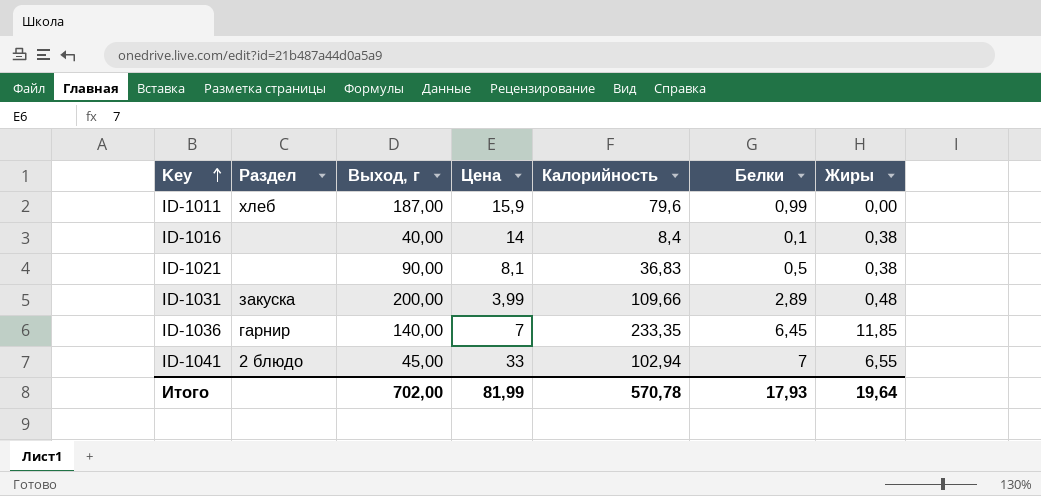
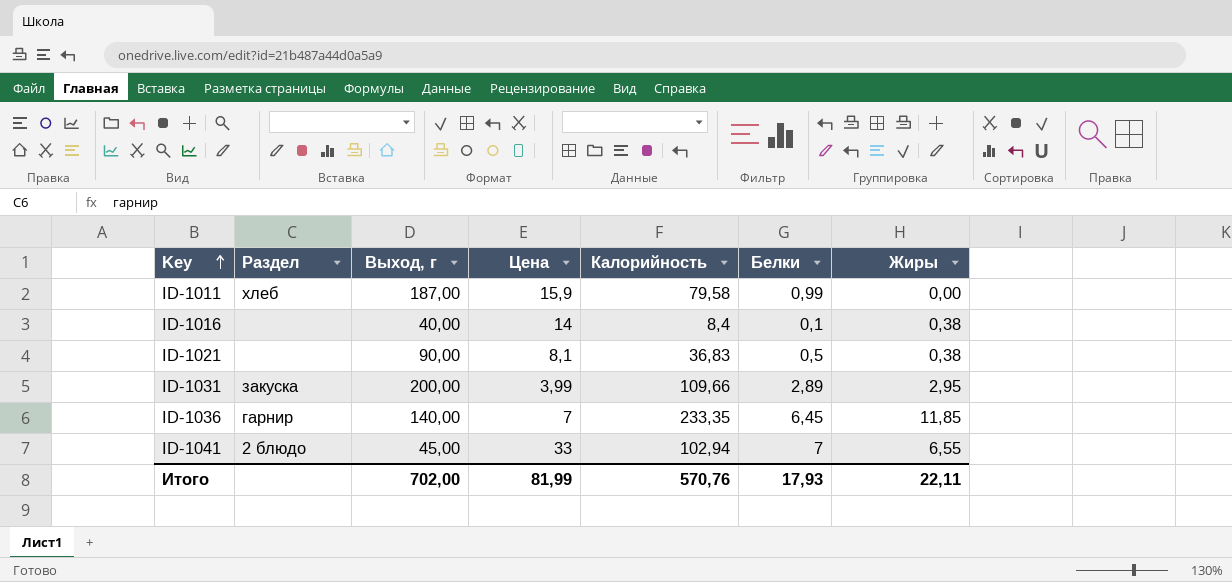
ID-1011 | Калорийность: 79,6 -> 79,58
ID-1031 | Жиры: 0,48 -> 2,95
Итого | Калорийность: 570,78 -> 570,76
Итого | Жиры: 19,64 -> 22,11

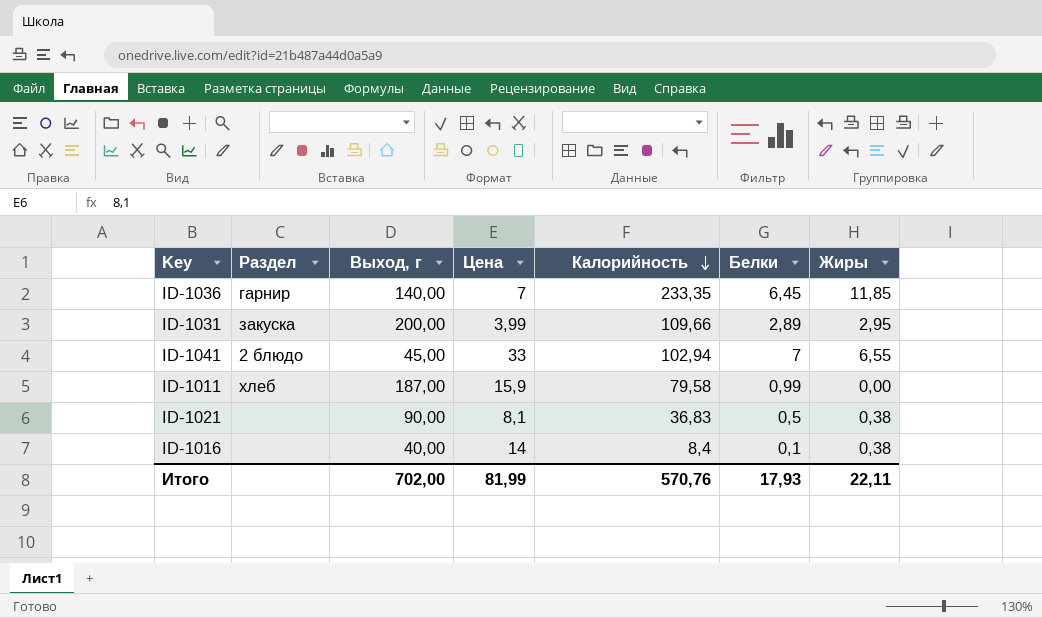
row order: Key ascending -> Калорийность descending

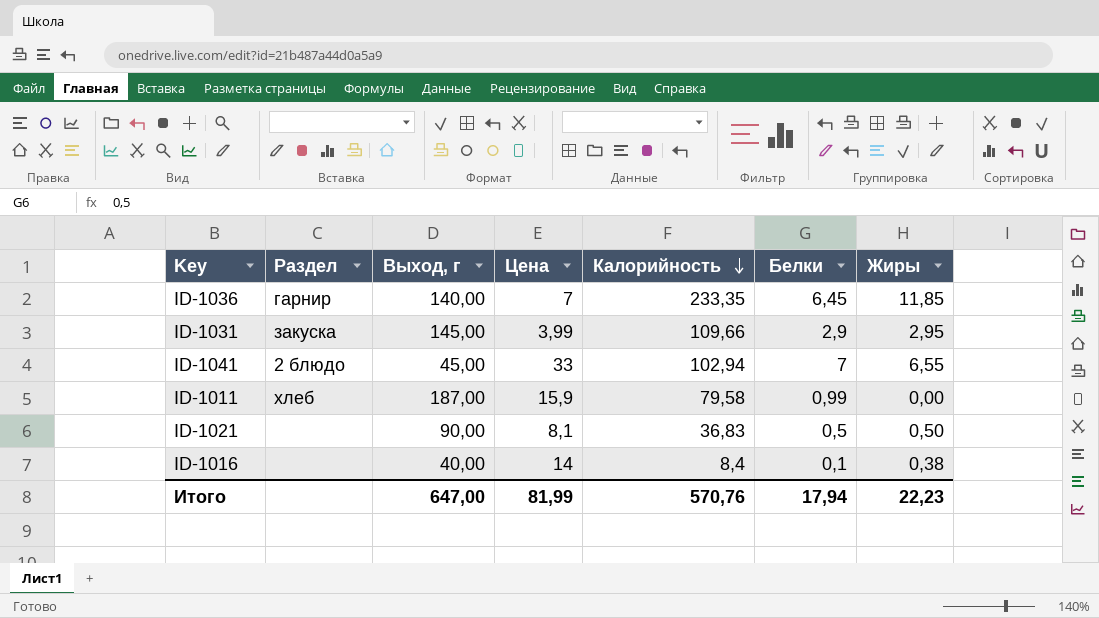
ID-1031 | Выход, г: 200,00 -> 145,00
ID-1031 | Белки: 2,89 -> 2,9
ID-1021 | Жиры: 0,38 -> 0,50
Итого | Выход, г: 702,00 -> 647,00
Итого | Белки: 17,93 -> 17,94
Итого | Жиры: 22,11 -> 22,23

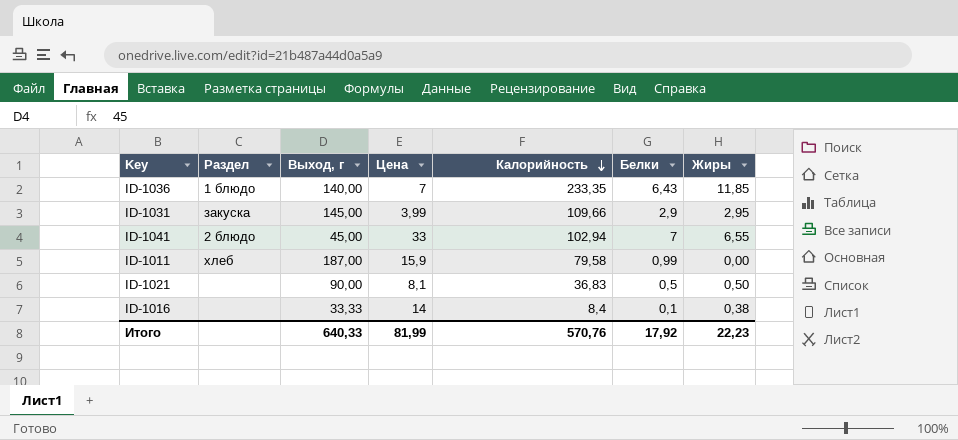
ID-1036 | Раздел: гарнир -> 1 блюдо
ID-1036 | Белки: 6,45 -> 6,43
ID-1016 | Выход, г: 40,00 -> 33,33
Итого | Выход, г: 647,00 -> 640,33
Итого | Белки: 17,94 -> 17,92

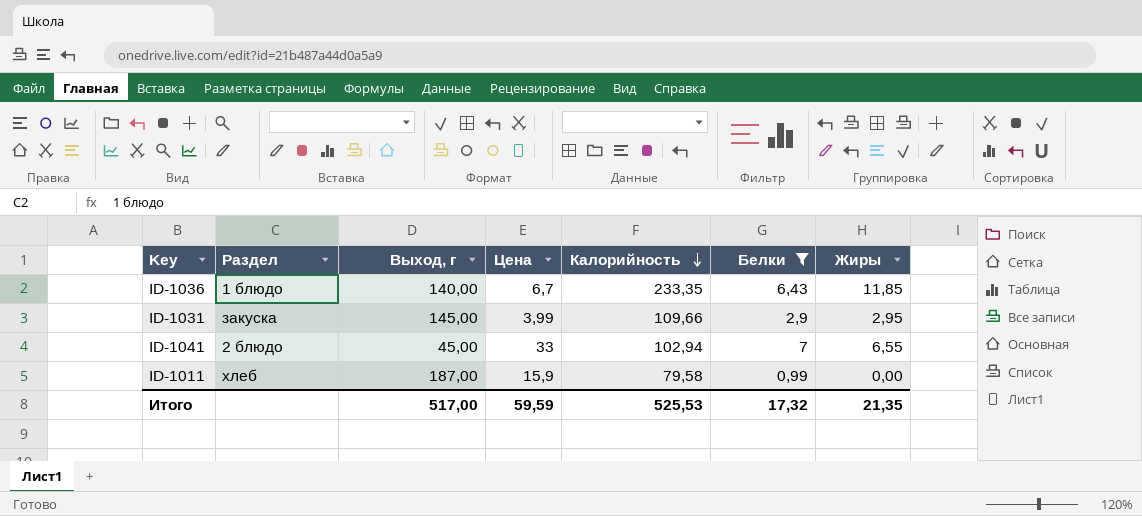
filter: none -> Белки >= 0,99
ID-1036 | Цена: 7 -> 6,7
Итого | Выход, г: 640,33 -> 517,00
Итого | Цена: 81,99 -> 59,59
Итого | Калорийность: 570,76 -> 525,53
Итого | Белки: 17,92 -> 17,32
Итого | Жиры: 22,23 -> 21,35

